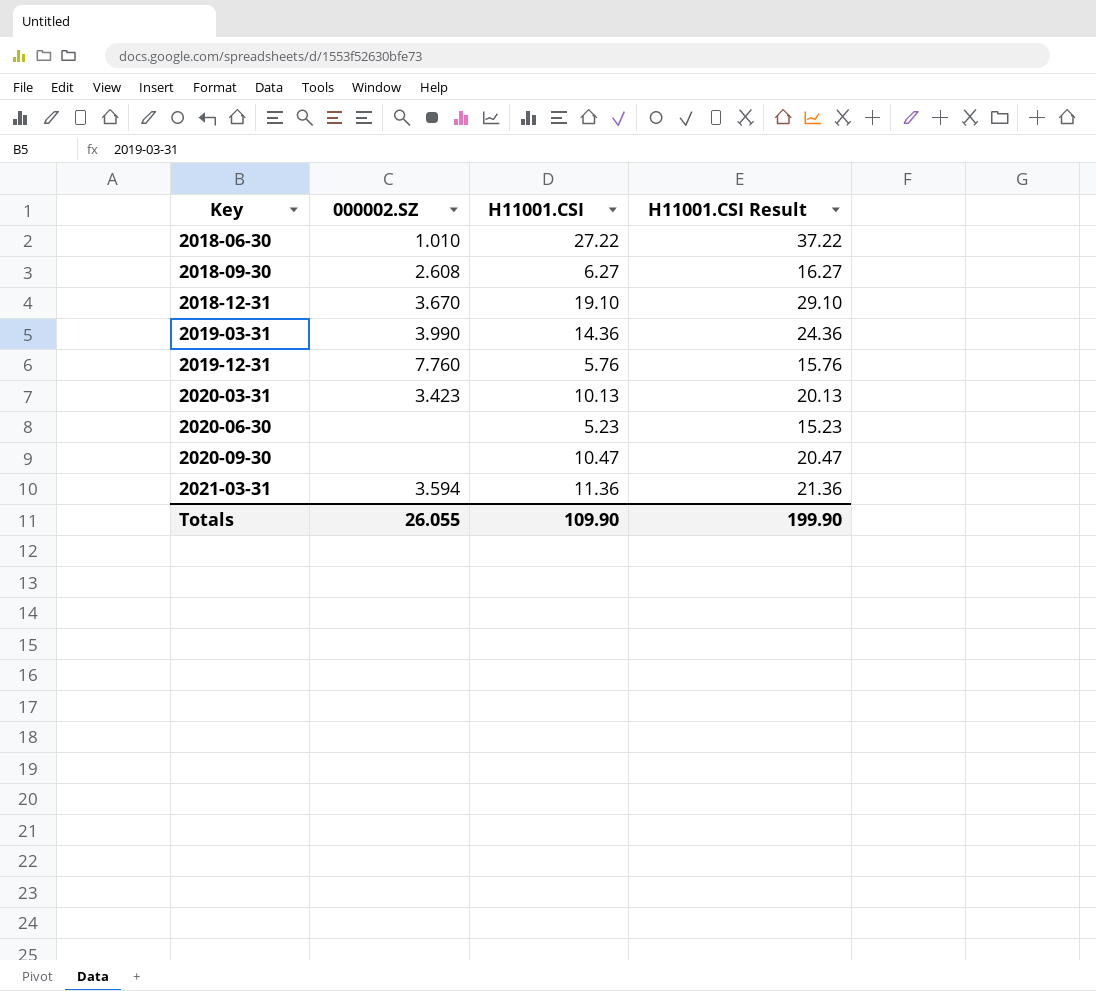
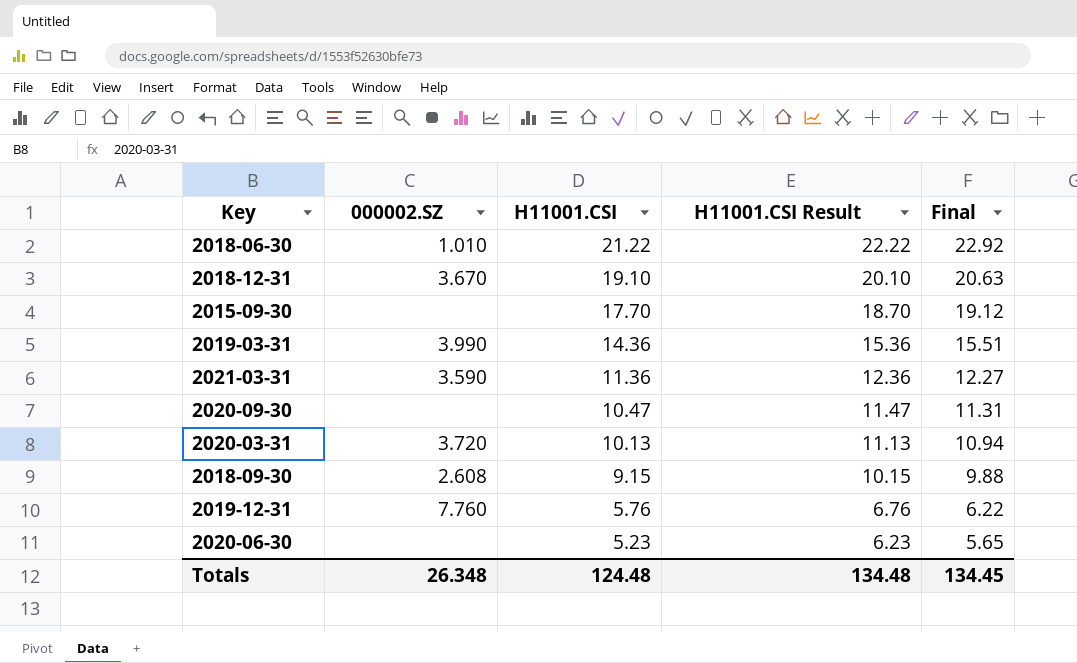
row order: Key ascending -> H11001.CSI descending
column H11001.CSI Result | formula: [H11001.CSI] + 10 -> [H11001.CSI] + 1
column Final | formula: none -> [H11001.CSI] * 1.08
2018-06-30 | H11001.CSI: 27.22 -> 21.22
row 2015-09-30: none -> none | 17.70 | 18.70 | 19.12
2021-03-31 | 000002.SZ: 3.594 -> 3.590
2020-03-31 | 000002.SZ: 3.423 -> 3.720
2018-09-30 | H11001.CSI: 6.27 -> 9.15
Totals | 000002.SZ: 26.055 -> 26.348
Totals | H11001.CSI: 109.90 -> 124.48
Totals | H11001.CSI Result: 199.90 -> 134.48

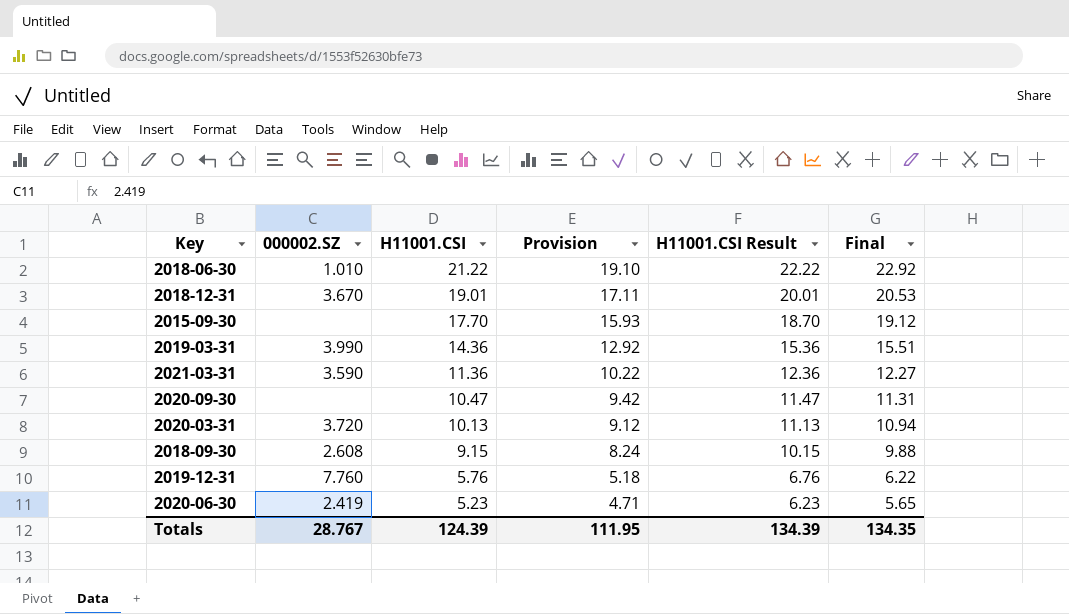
column Provision | formula: none -> [H11001.CSI] * 0.9
2018-12-31 | H11001.CSI: 19.10 -> 19.01
2018-12-31 | H11001.CSI Result: 20.10 -> 20.01
2018-12-31 | Final: 20.63 -> 20.53
2020-06-30 | 000002.SZ: none -> 2.419
Totals | 000002.SZ: 26.348 -> 28.767
Totals | H11001.CSI: 124.48 -> 124.39
Totals | H11001.CSI Result: 134.48 -> 134.39
Totals | Final: 134.45 -> 134.35

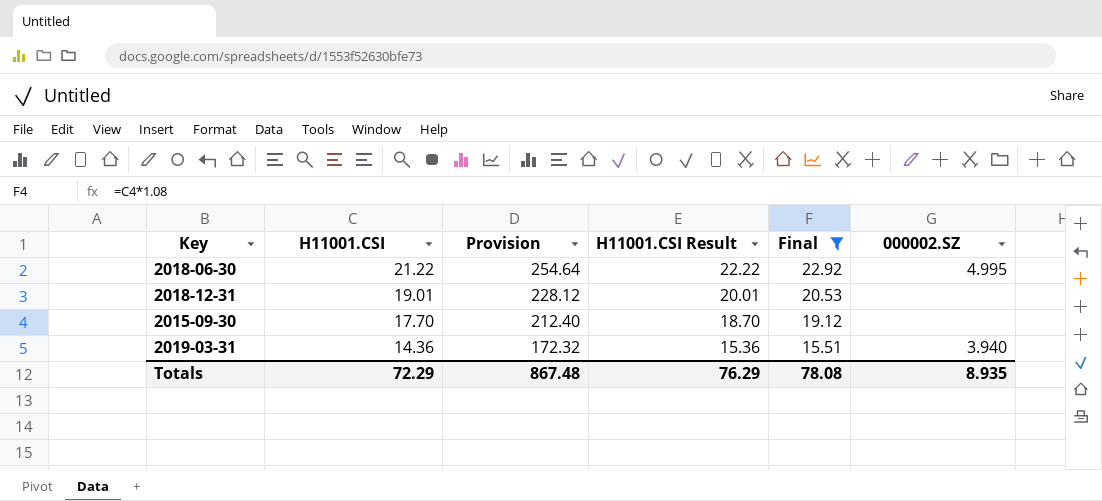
filter: none -> Final >= 15.51
column Provision | formula: [H11001.CSI] * 0.9 -> [H11001.CSI] * 12
column 000002.SZ | position: 2 -> 6
2018-06-30 | 000002.SZ: 1.010 -> 4.995
2018-12-31 | 000002.SZ: 3.670 -> none
2019-03-31 | 000002.SZ: 3.990 -> 3.940
Totals | H11001.CSI: 124.39 -> 72.29
Totals | Provision: 111.95 -> 867.48
Totals | H11001.CSI Result: 134.39 -> 76.29
Totals | Final: 134.35 -> 78.08
Totals | 000002.SZ: 28.767 -> 8.935

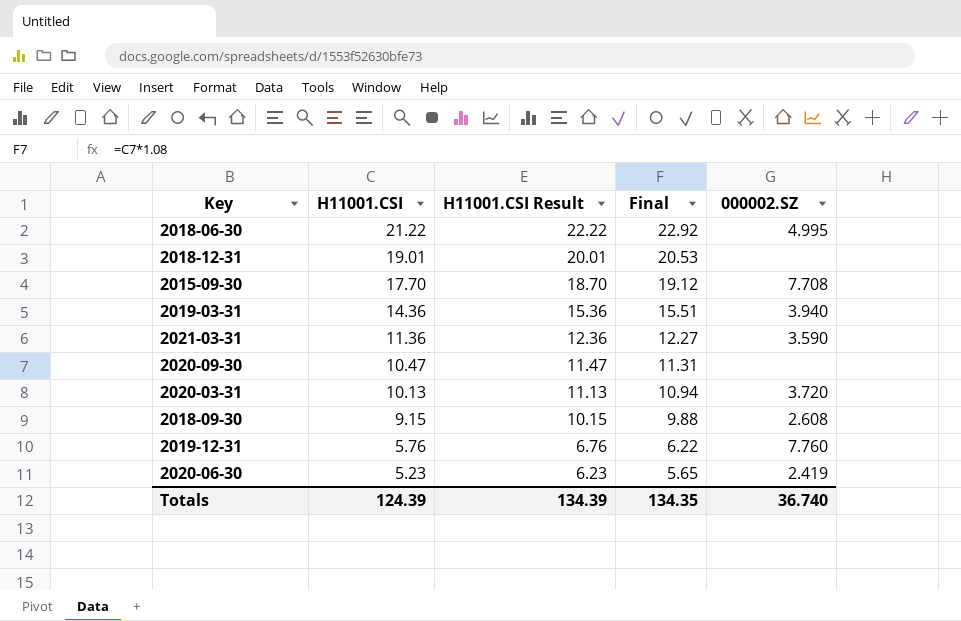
filter: Final >= 15.51 -> none
column Provision | formula: [H11001.CSI] * 12 -> none
2015-09-30 | 000002.SZ: none -> 7.708
Totals | H11001.CSI: 72.29 -> 124.39
Totals | H11001.CSI Result: 76.29 -> 134.39
Totals | Final: 78.08 -> 134.35
Totals | 000002.SZ: 8.935 -> 36.740

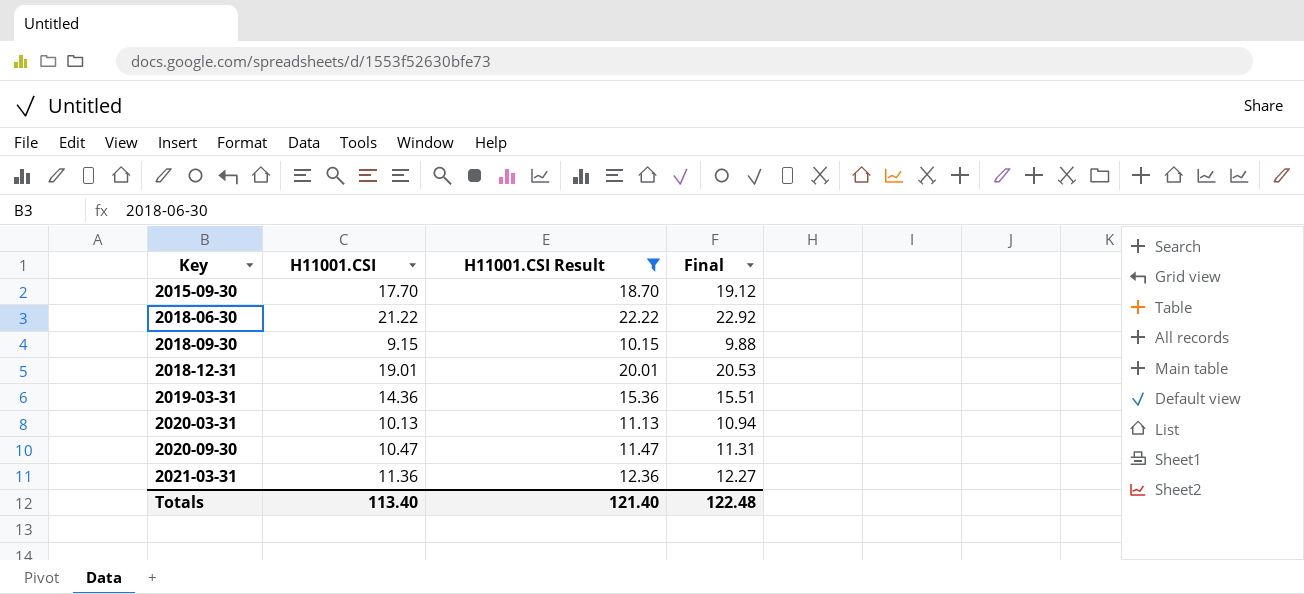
filter: none -> H11001.CSI Result >= 10.15
row order: H11001.CSI descending -> Key ascending
column 000002.SZ | position: 5 -> none
Totals | H11001.CSI: 124.39 -> 113.40
Totals | H11001.CSI Result: 134.39 -> 121.40
Totals | Final: 134.35 -> 122.48

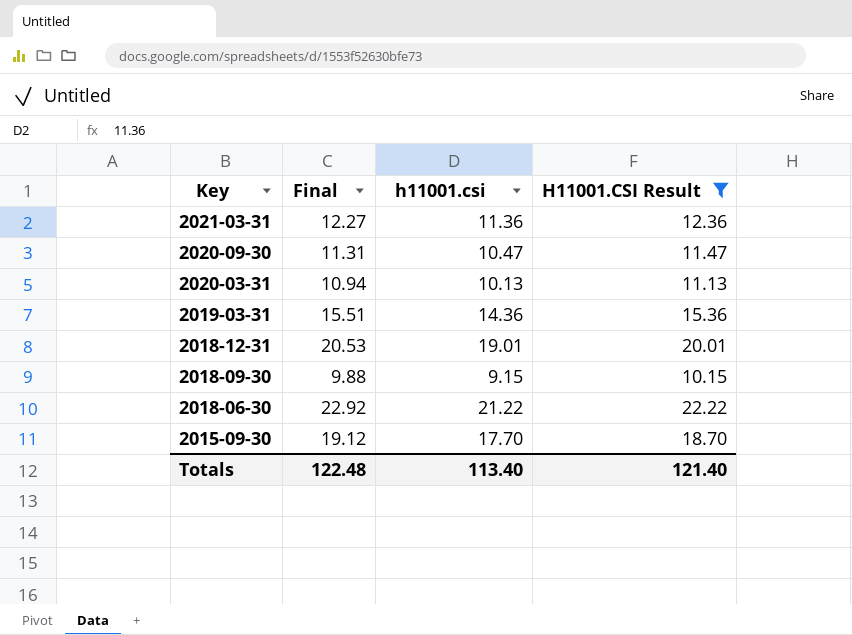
row order: Key ascending -> Key descending
column Final | position: 4 -> 2
column name: H11001.CSI -> h11001.csi

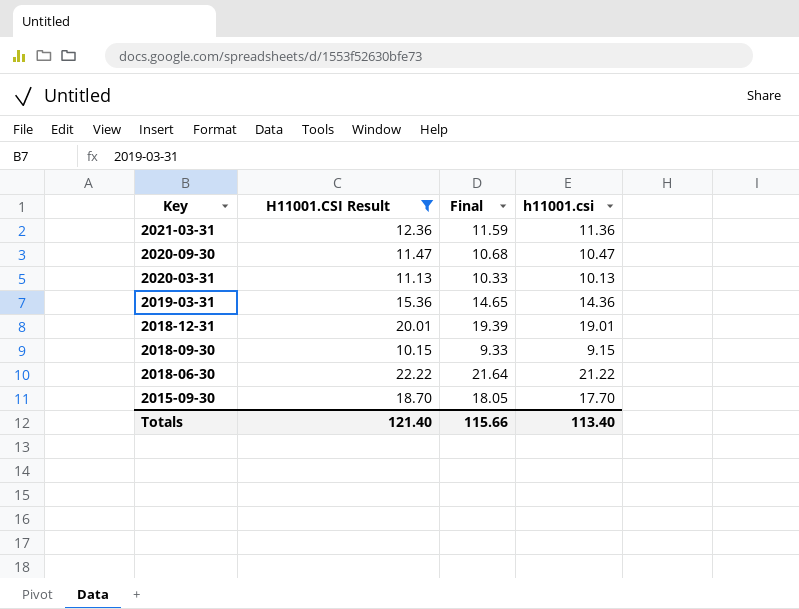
column H11001.CSI Result | position: 4 -> 2
column Final | formula: [h11001.csi] * 1.08 -> [h11001.csi] * 1.02
Totals | Final: 122.48 -> 115.66

